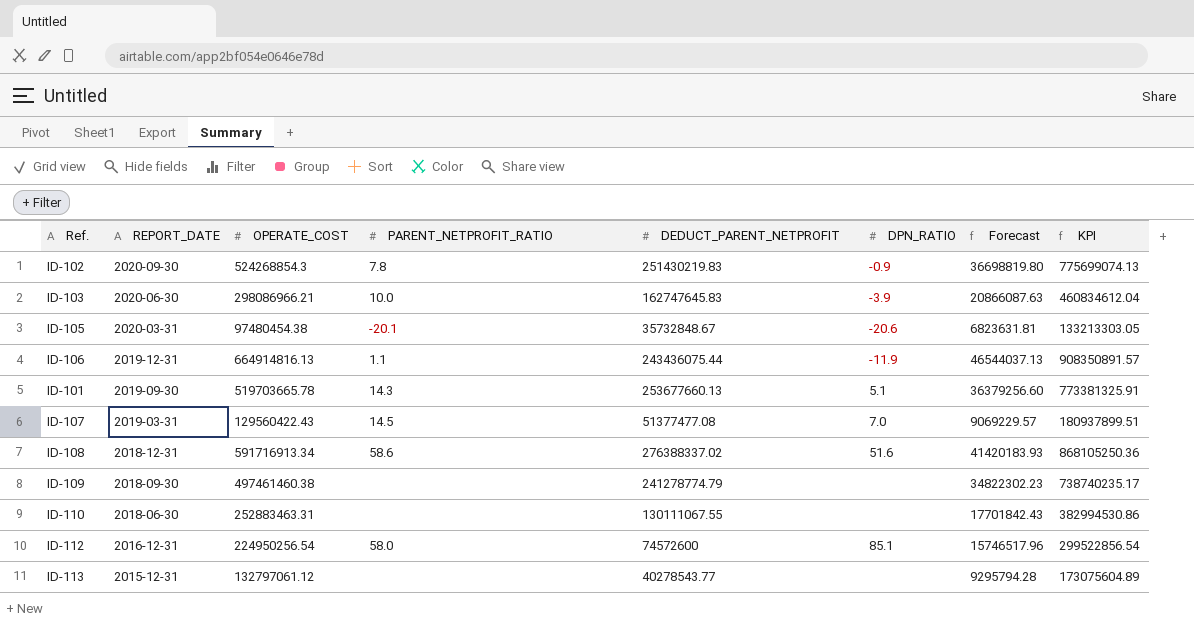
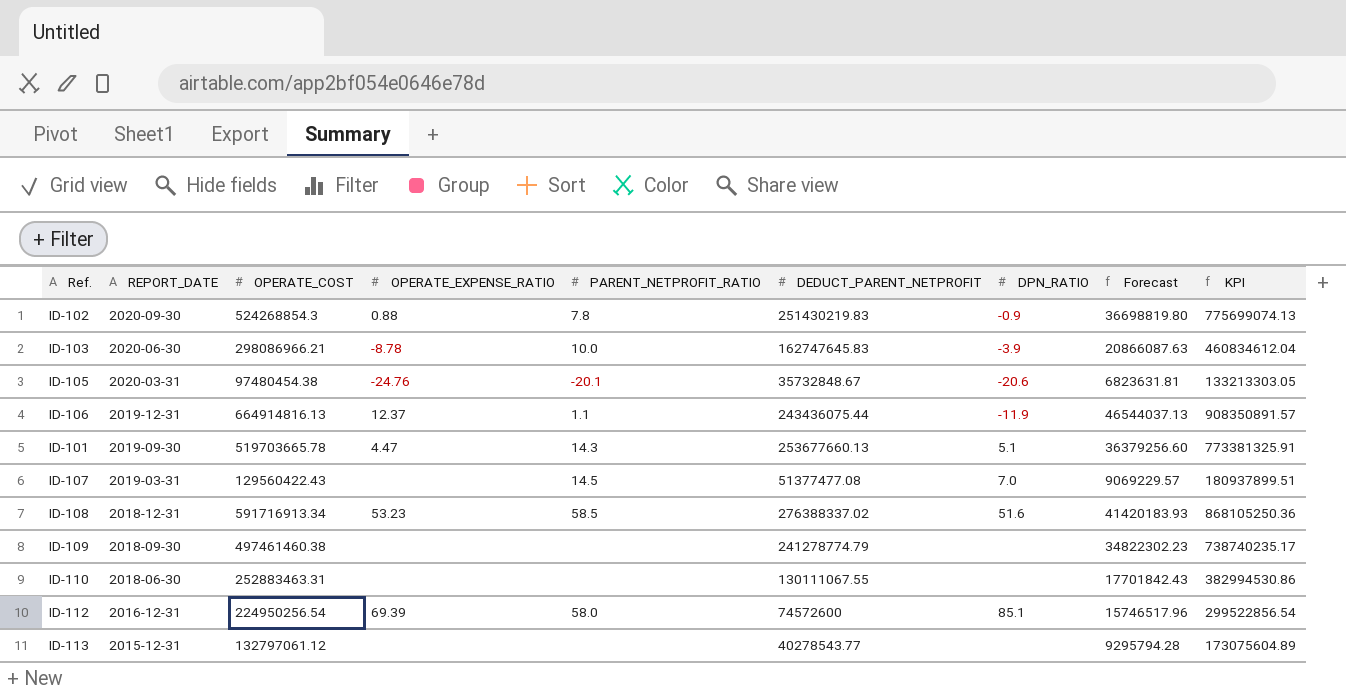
column OPERATE_EXPENSE_RATIO | position: none -> 4
ID-108 | PARENT_NETPROFIT_RATIO: 58.6 -> 58.5

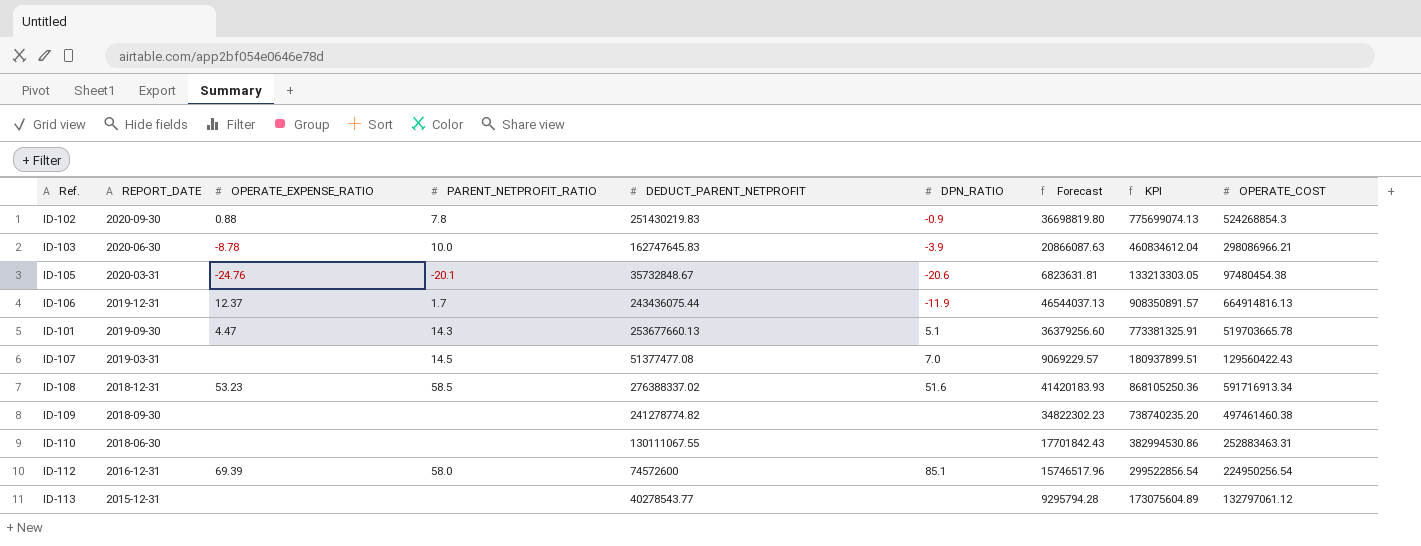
column OPERATE_COST | position: 3 -> 9
ID-106 | PARENT_NETPROFIT_RATIO: 1.1 -> 1.7
ID-109 | DEDUCT_PARENT_NETPROFIT: 241278774.79 -> 241278774.82
ID-109 | KPI: 738740235.17 -> 738740235.20

